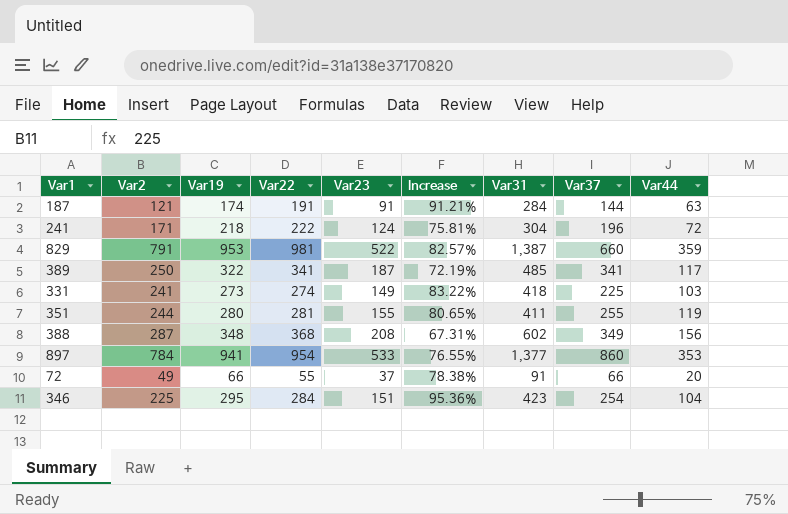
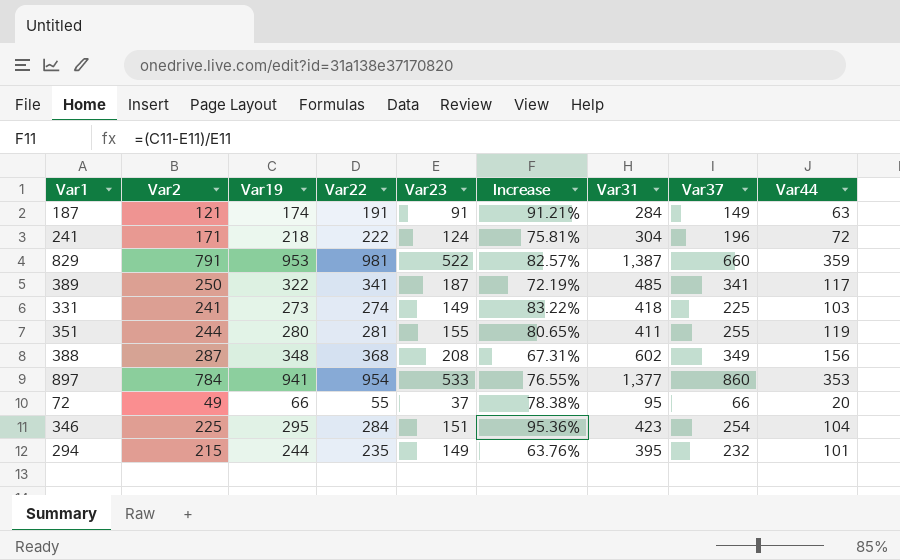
187 | Var37: 144 -> 149
72 | Var31: 91 -> 95
row 294: none -> 215 | 244 | 235 | 149 | 63.76% | 395 | 232 | 101

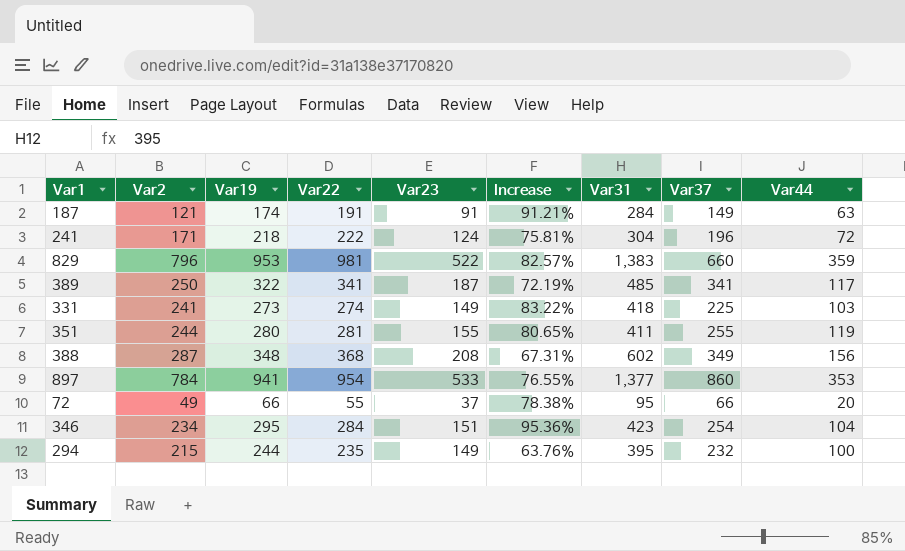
829 | Var2: 791 -> 796
829 | Var31: 1,387 -> 1,383
346 | Var2: 225 -> 234
294 | Var44: 101 -> 100

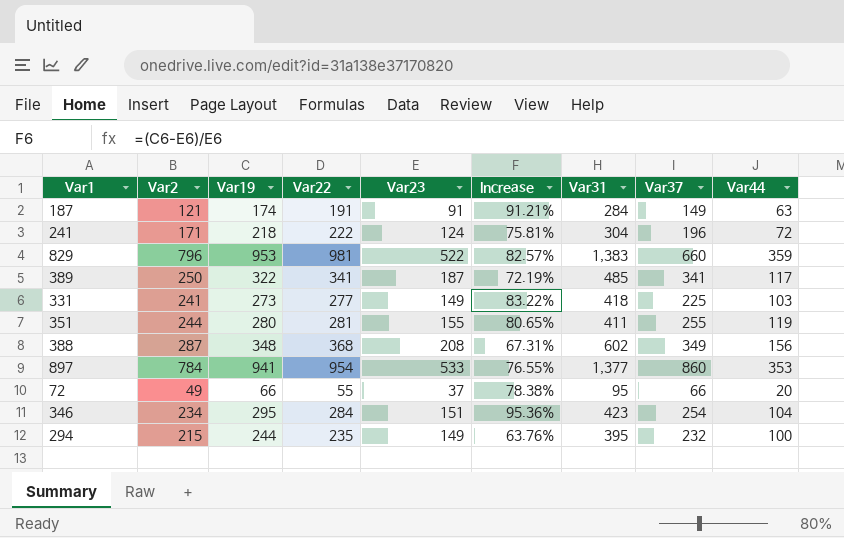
331 | Var22: 274 -> 277

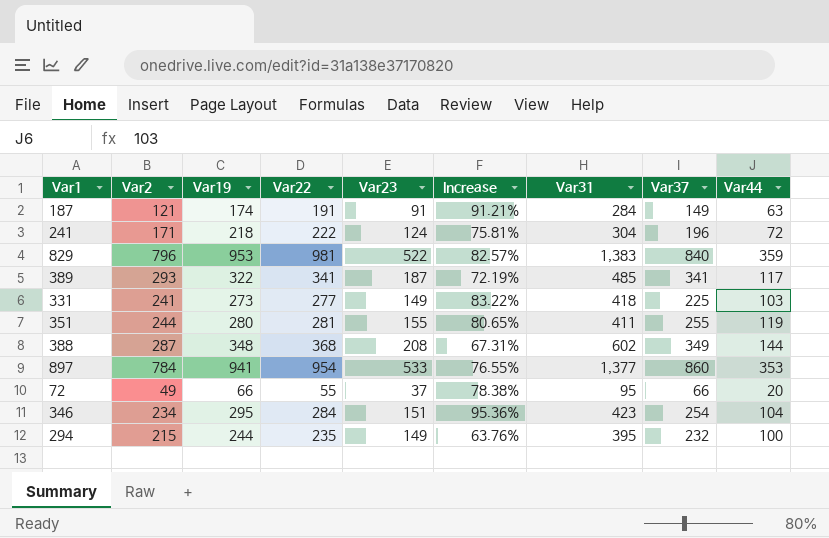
829 | Var37: 660 -> 840
389 | Var2: 250 -> 293
388 | Var44: 156 -> 144

